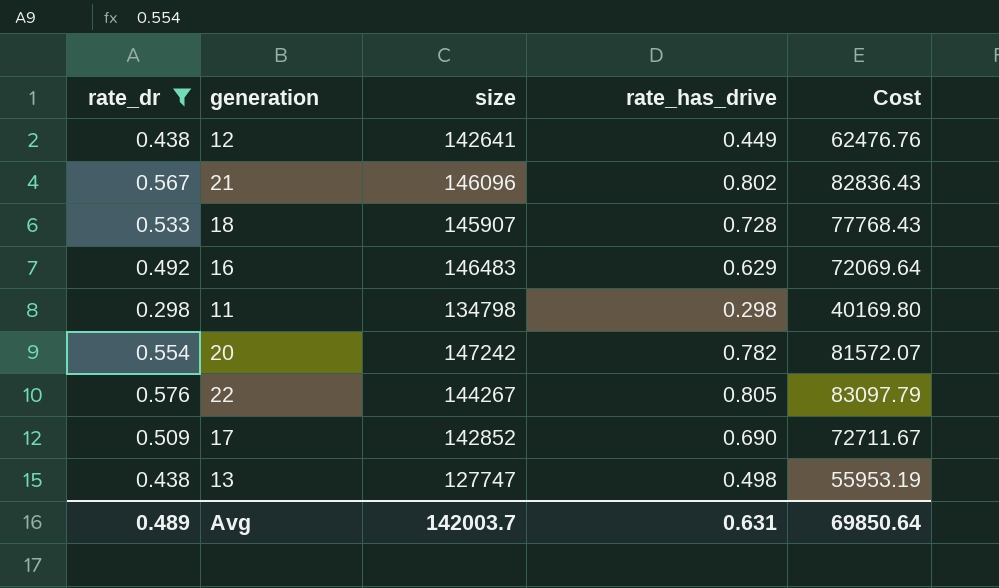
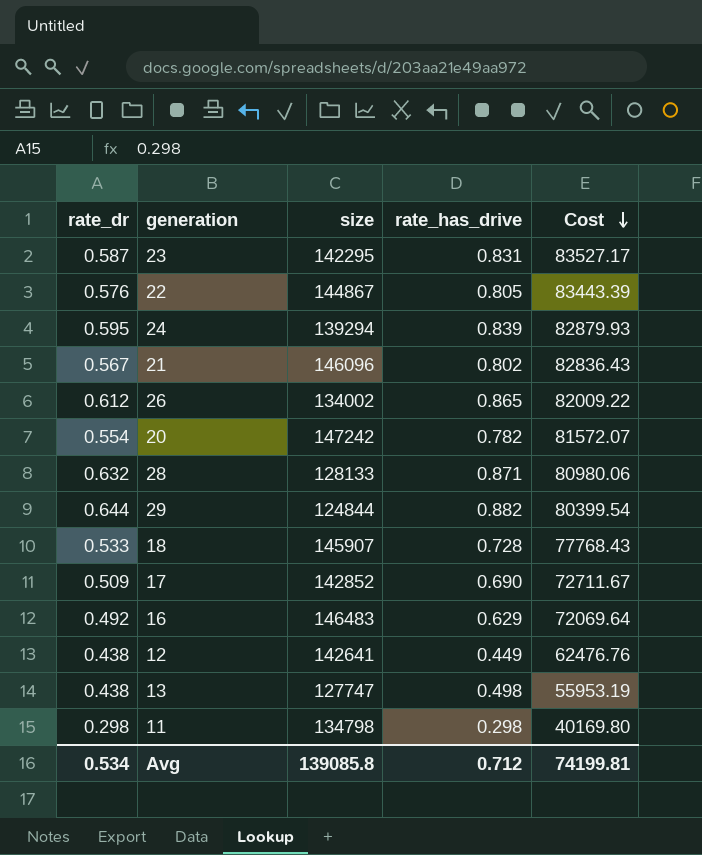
filter: rate_dr <= 0.576 -> none
row order: none -> Cost descending
22 | size: 144267 -> 144867
22 | Cost: 83097.79 -> 83443.39
Avg | rate_dr: 0.489 -> 0.534
Avg | size: 142003.7 -> 139085.8
Avg | rate_has_drive: 0.631 -> 0.712
Avg | Cost: 69850.64 -> 74199.81

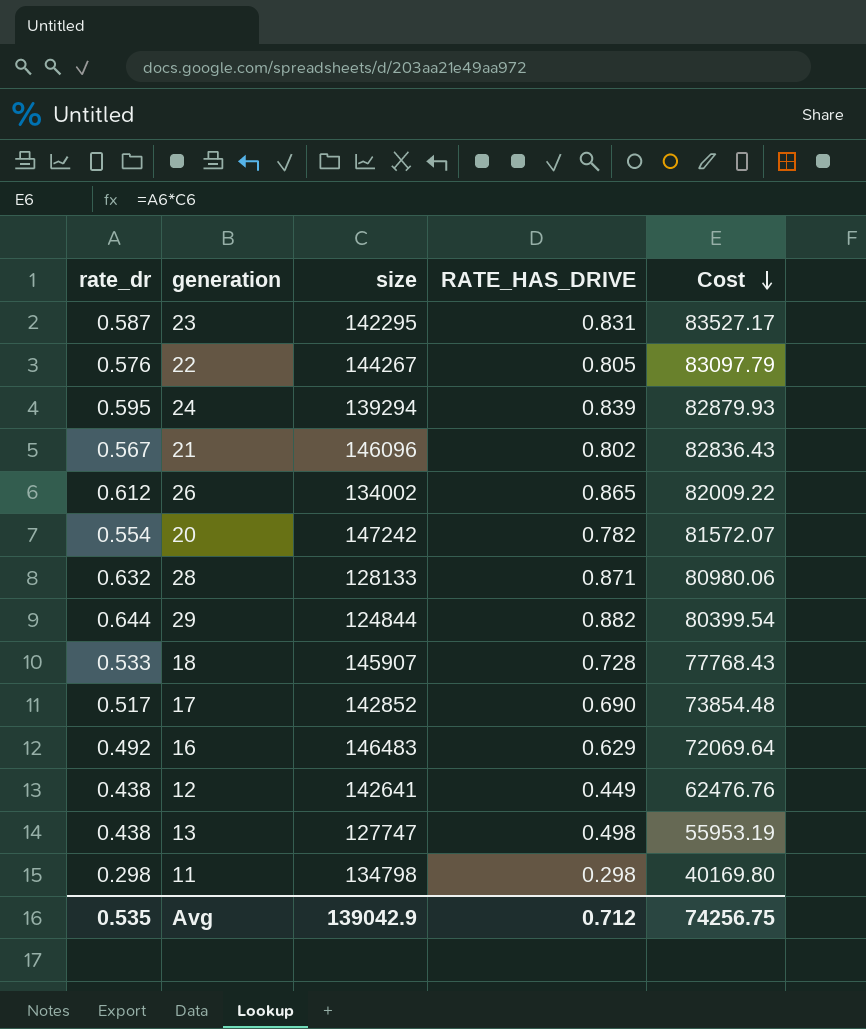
column name: rate_has_drive -> RATE_HAS_DRIVE
22 | size: 144867 -> 144267
22 | Cost: 83443.39 -> 83097.79
17 | rate_dr: 0.509 -> 0.517
17 | Cost: 72711.67 -> 73854.48
Avg | rate_dr: 0.534 -> 0.535
Avg | size: 139085.8 -> 139042.9
Avg | Cost: 74199.81 -> 74256.75

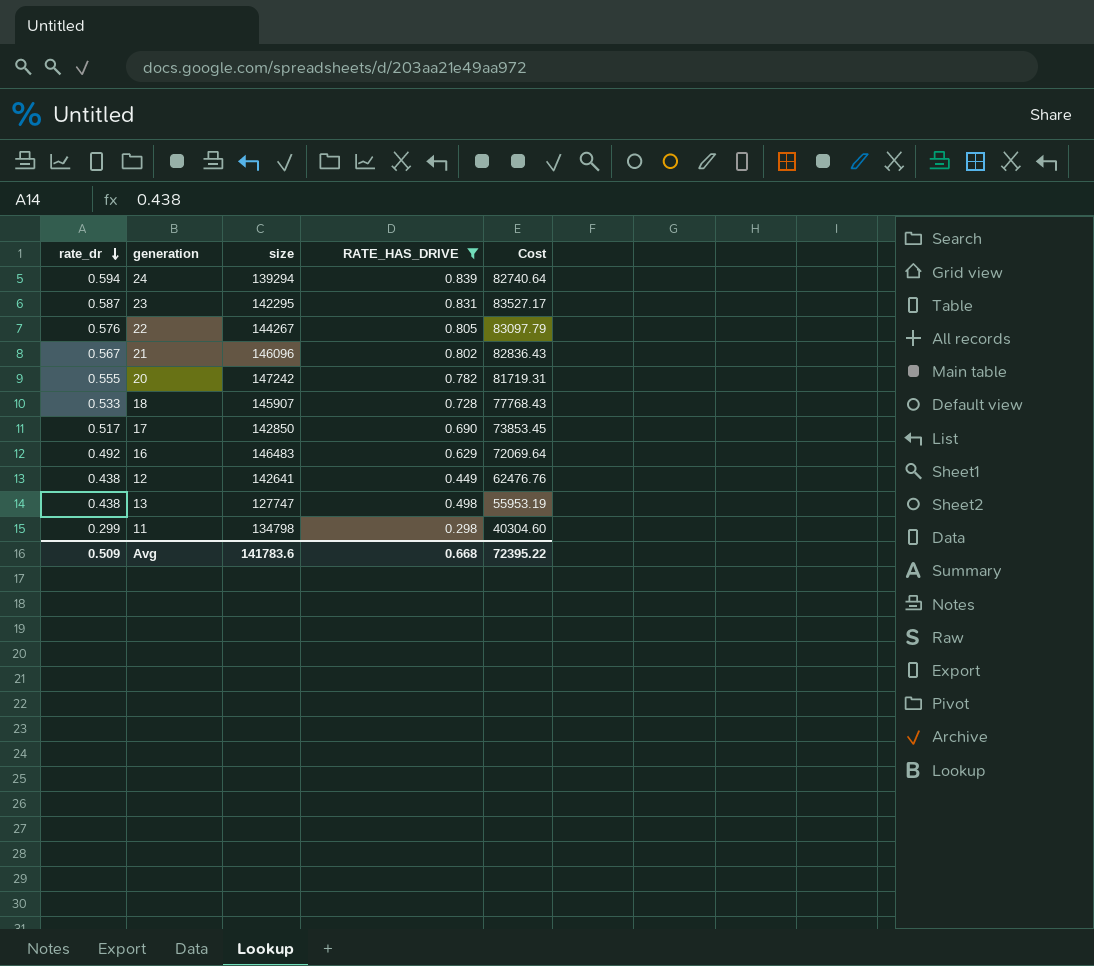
filter: none -> RATE_HAS_DRIVE <= 0.839
row order: Cost descending -> rate_dr descending
24 | rate_dr: 0.595 -> 0.594
24 | Cost: 82879.93 -> 82740.64
20 | rate_dr: 0.554 -> 0.555
20 | Cost: 81572.07 -> 81719.31
17 | size: 142852 -> 142850
17 | Cost: 73854.48 -> 73853.45
11 | rate_dr: 0.298 -> 0.299
11 | Cost: 40169.80 -> 40304.60
Avg | rate_dr: 0.535 -> 0.509
Avg | size: 139042.9 -> 141783.6
Avg | RATE_HAS_DRIVE: 0.712 -> 0.668
Avg | Cost: 74256.75 -> 72395.22

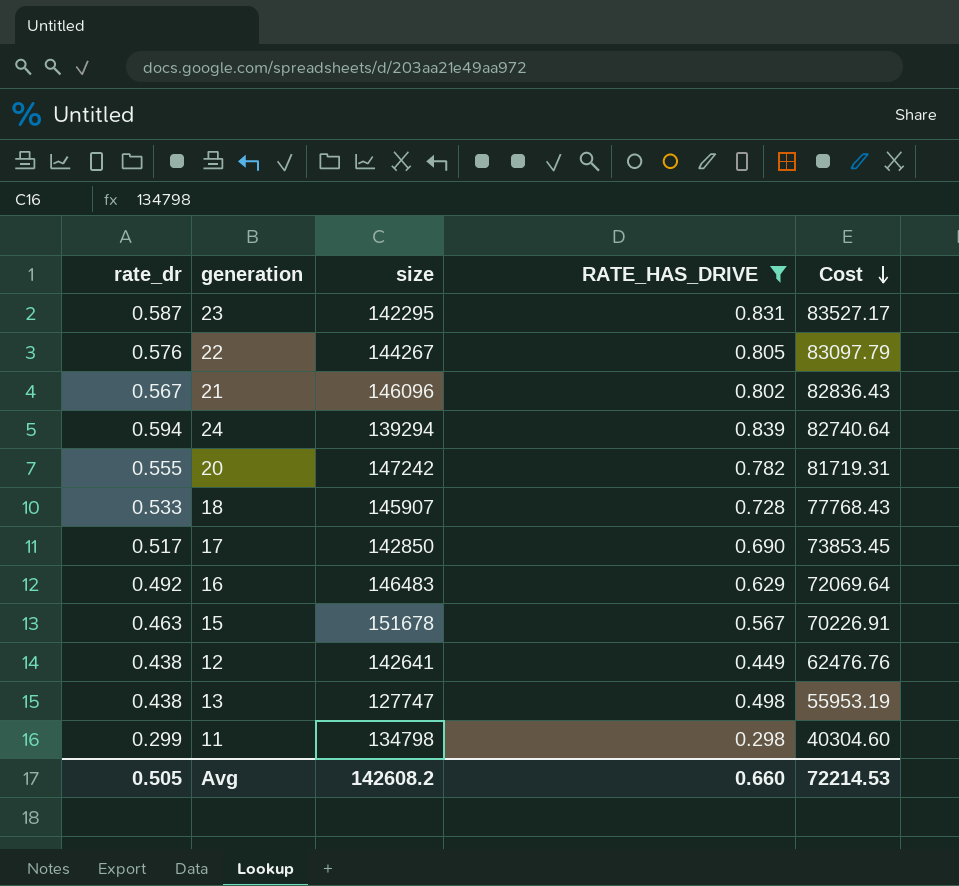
row order: rate_dr descending -> Cost descending
row 15: none -> 0.463 | 151678 | 0.567 | 70226.91
Avg | rate_dr: 0.509 -> 0.505
Avg | size: 141783.6 -> 142608.2
Avg | RATE_HAS_DRIVE: 0.668 -> 0.660
Avg | Cost: 72395.22 -> 72214.53

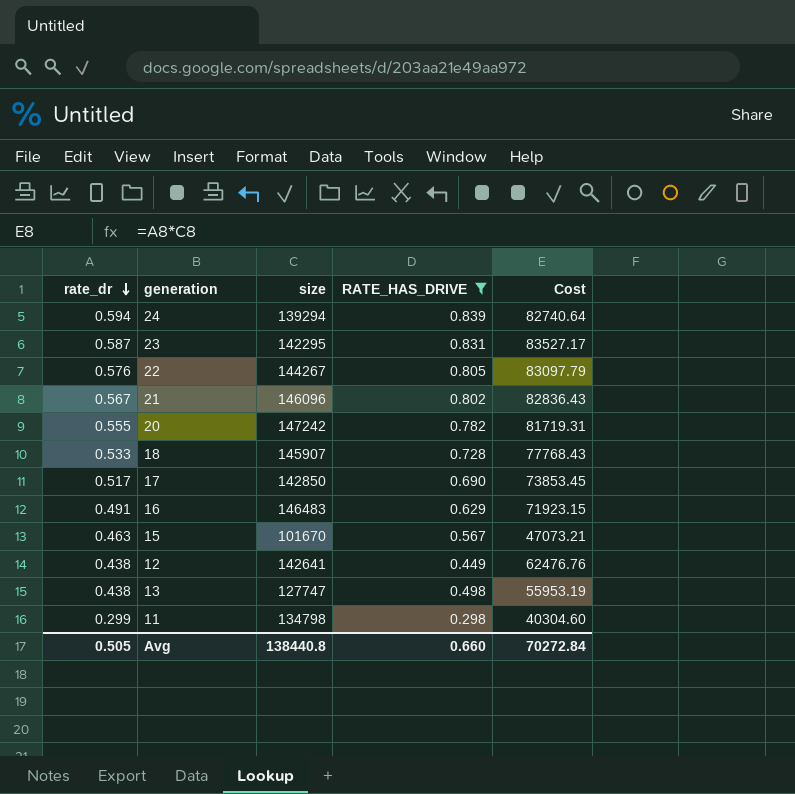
row order: Cost descending -> rate_dr descending
16 | rate_dr: 0.492 -> 0.491
16 | Cost: 72069.64 -> 71923.15
15 | size: 151678 -> 101670
15 | Cost: 70226.91 -> 47073.21
Avg | size: 142608.2 -> 138440.8
Avg | Cost: 72214.53 -> 70272.84

